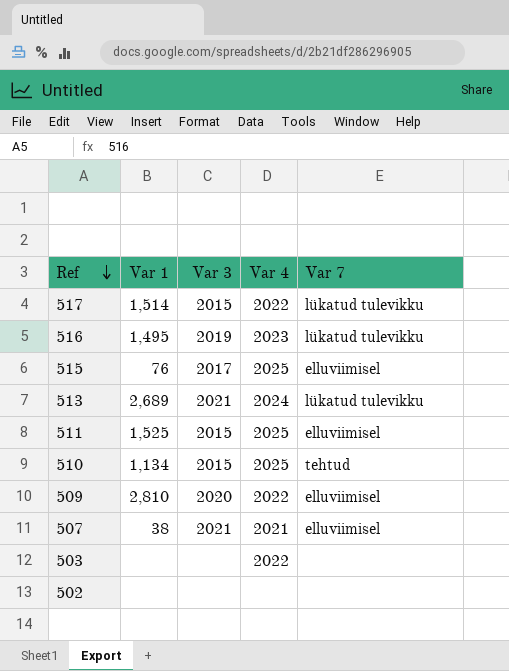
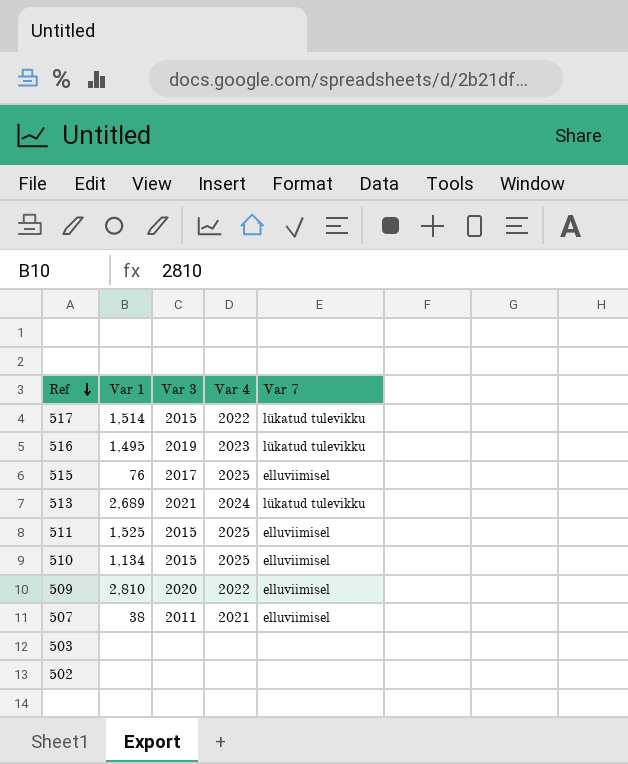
510 | Var 7: tehtud -> elluviimisel
507 | Var 3: 2021 -> 2011
503 | Var 4: 2022 -> none

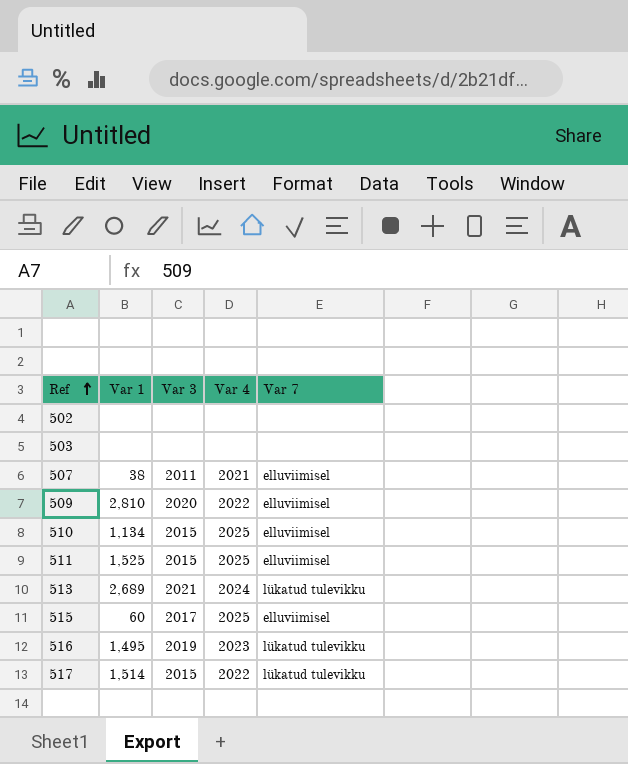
row order: Ref descending -> Ref ascending
515 | Var 1: 76 -> 60

